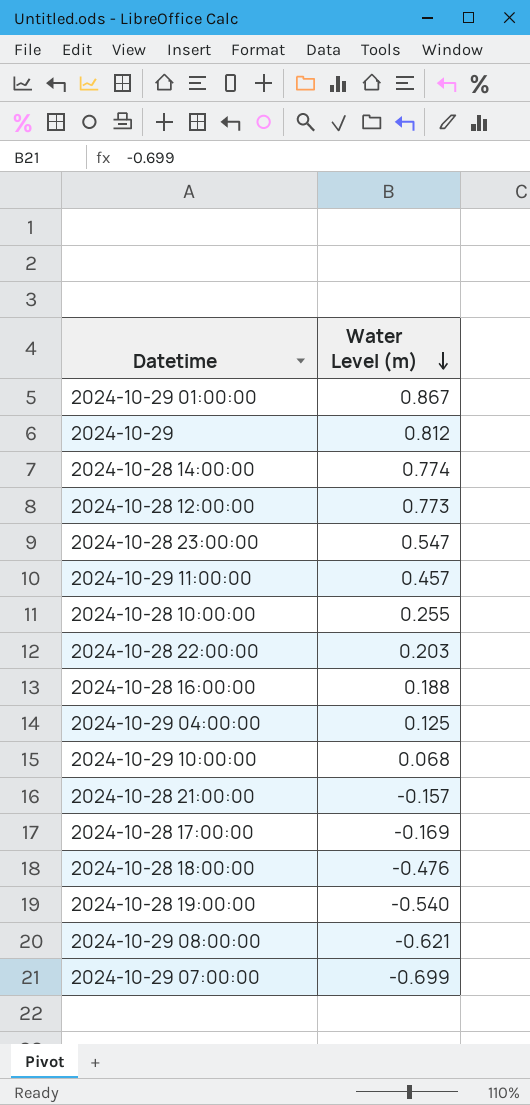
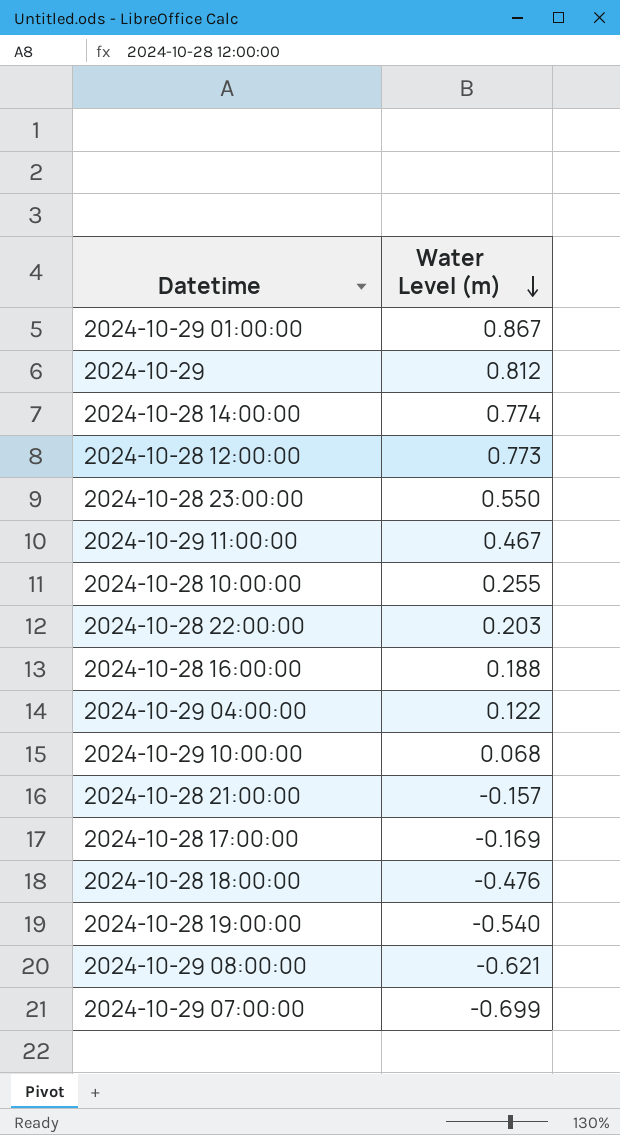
2024-10-28 23:00:00 | Water Level (m): 0.547 -> 0.550
2024-10-29 11:00:00 | Water Level (m): 0.457 -> 0.467
2024-10-29 04:00:00 | Water Level (m): 0.125 -> 0.122

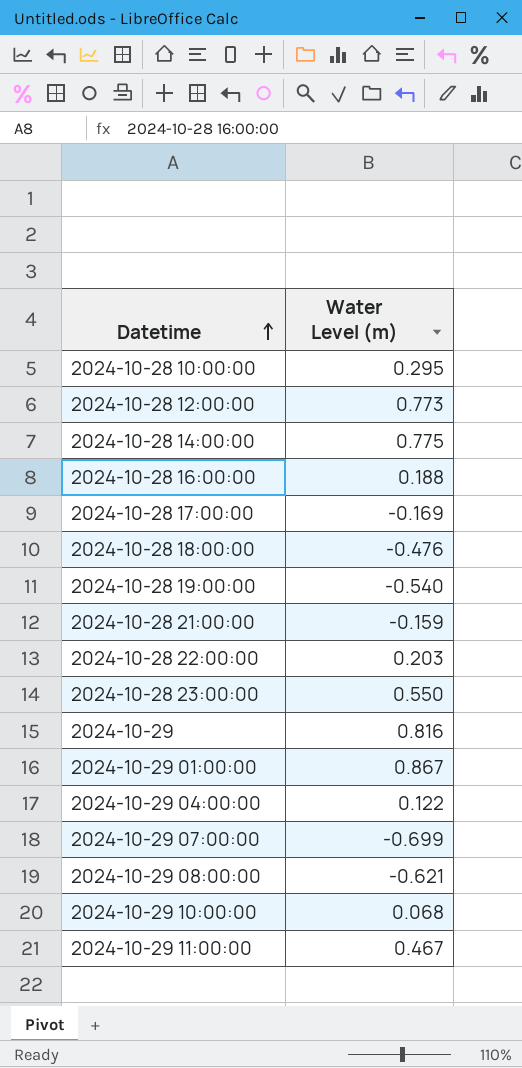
row order: Water Level (m) descending -> Datetime ascending
2024-10-28 10:00:00 | Water Level (m): 0.255 -> 0.295
2024-10-28 14:00:00 | Water Level (m): 0.774 -> 0.775
2024-10-28 21:00:00 | Water Level (m): -0.157 -> -0.159
2024-10-29 | Water Level (m): 0.812 -> 0.816

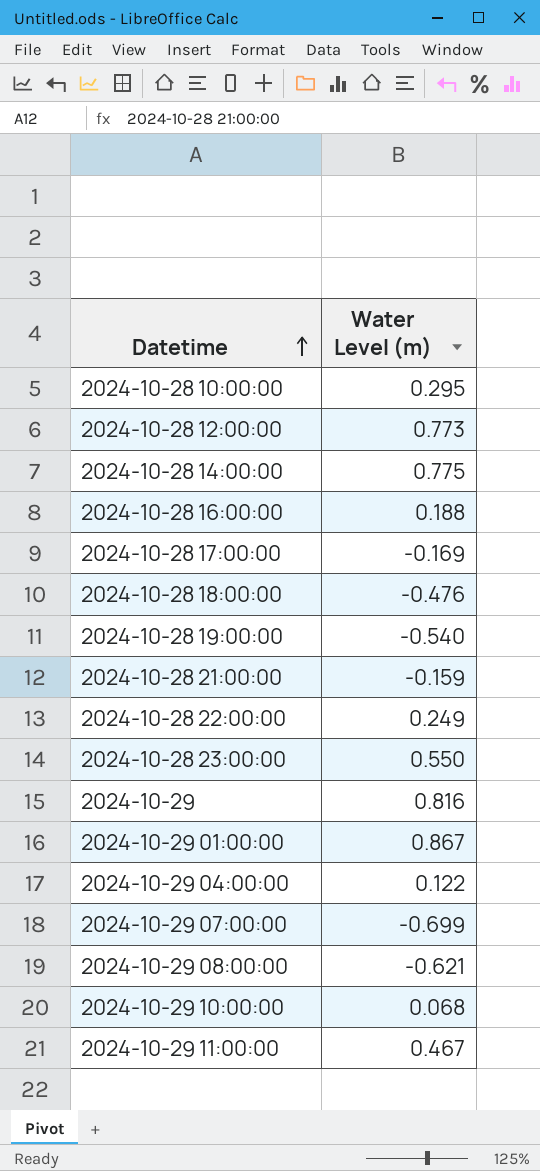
2024-10-28 22:00:00 | Water Level (m): 0.203 -> 0.249

